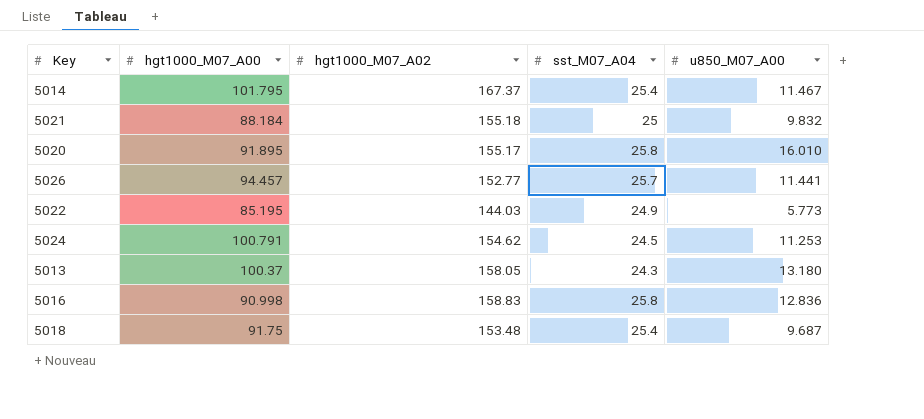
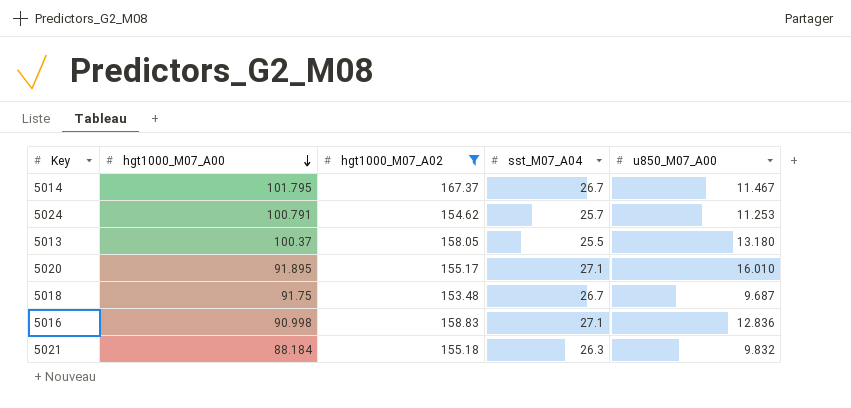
filter: none -> hgt1000_M07_A02 >= 153.48
row order: none -> hgt1000_M07_A00 descending
5014 | sst_M07_A04: 25.4 -> 26.7
5024 | sst_M07_A04: 24.5 -> 25.7
5013 | sst_M07_A04: 24.3 -> 25.5
5020 | sst_M07_A04: 25.8 -> 27.1
5018 | sst_M07_A04: 25.4 -> 26.7
5016 | sst_M07_A04: 25.8 -> 27.1
5021 | sst_M07_A04: 25 -> 26.3

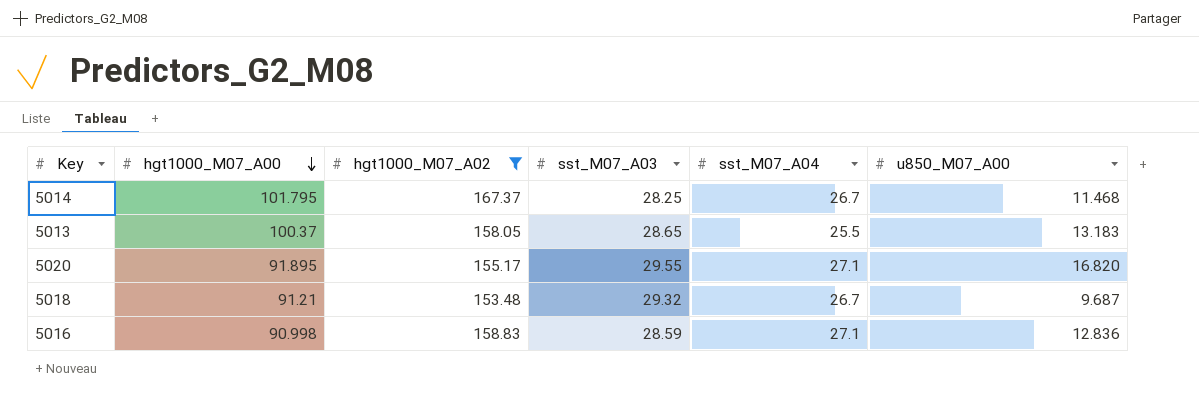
column sst_M07_A03 | position: none -> 4
row 5024: 100.791 | 154.62 | 25.7 | 11.253 -> none
row 5021: 88.184 | 155.18 | 26.3 | 9.832 -> none
5014 | u850_M07_A00: 11.467 -> 11.468
5013 | u850_M07_A00: 13.180 -> 13.183
5020 | u850_M07_A00: 16.010 -> 16.820
5018 | hgt1000_M07_A00: 91.75 -> 91.21

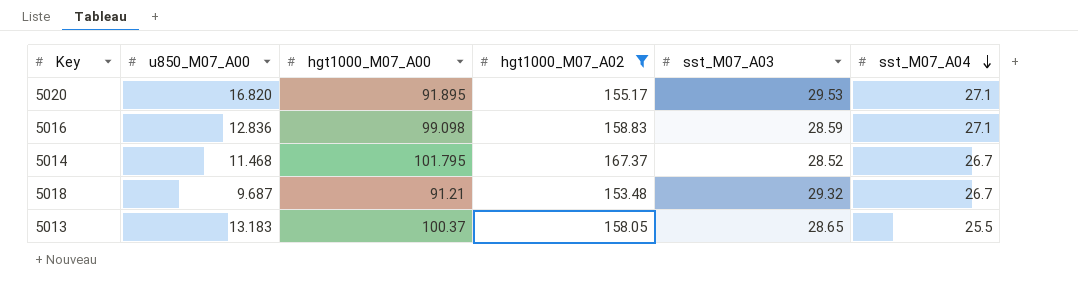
row order: hgt1000_M07_A00 descending -> sst_M07_A04 descending
column u850_M07_A00 | position: 6 -> 2
5020 | sst_M07_A03: 29.55 -> 29.53
5016 | hgt1000_M07_A00: 90.998 -> 99.098
5014 | sst_M07_A03: 28.25 -> 28.52

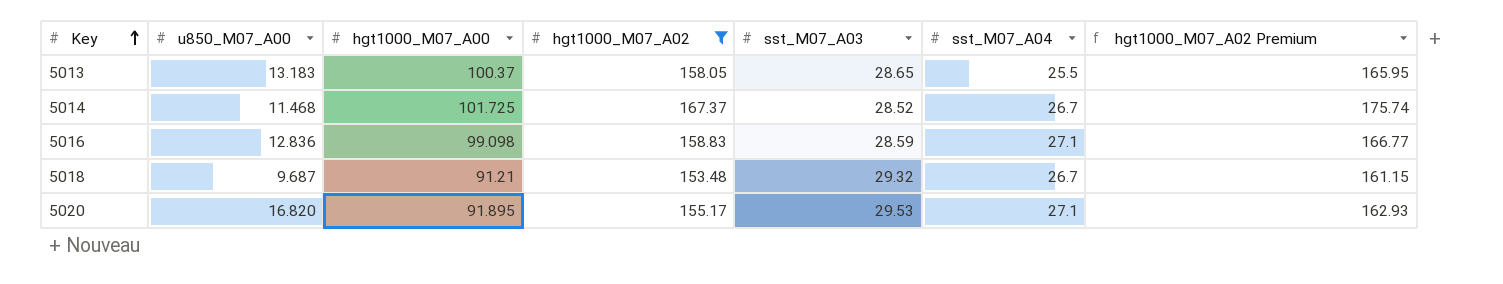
row order: sst_M07_A04 descending -> Key ascending
column hgt1000_M07_A02 Premium | formula: none -> [hgt1000_M07_A02] * 1.05
5014 | hgt1000_M07_A00: 101.795 -> 101.725

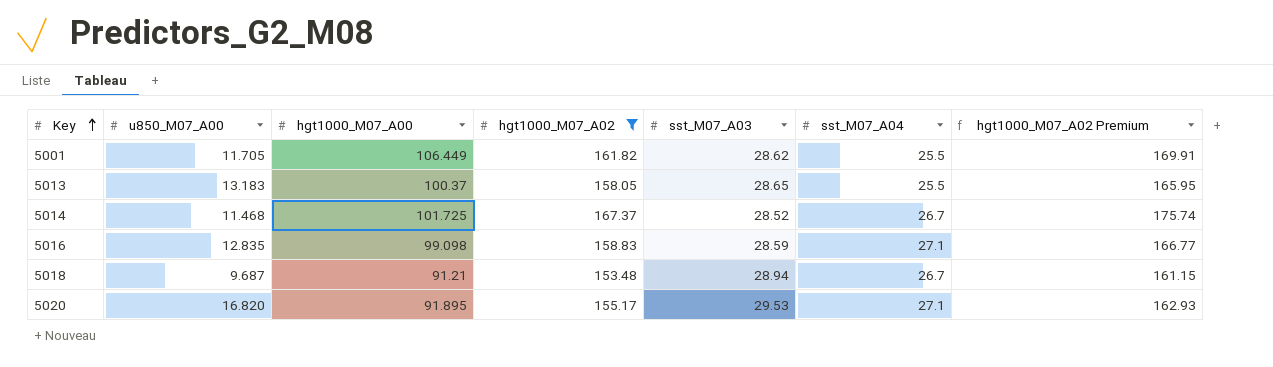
row 5001: none -> 11.705 | 106.449 | 161.82 | 28.62 | 25.5 | 169.91
5016 | u850_M07_A00: 12.836 -> 12.835
5018 | sst_M07_A03: 29.32 -> 28.94

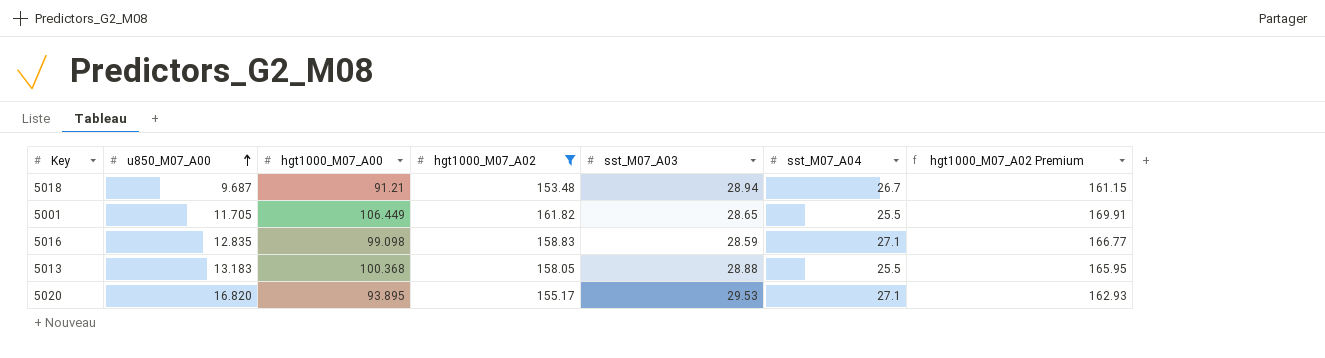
row order: Key ascending -> u850_M07_A00 ascending
row 5014: 11.468 | 101.725 | 167.37 | 28.52 | 26.7 | 175.74 -> none
5001 | sst_M07_A03: 28.62 -> 28.65
5013 | hgt1000_M07_A00: 100.37 -> 100.368
5013 | sst_M07_A03: 28.65 -> 28.88
5020 | hgt1000_M07_A00: 91.895 -> 93.895

